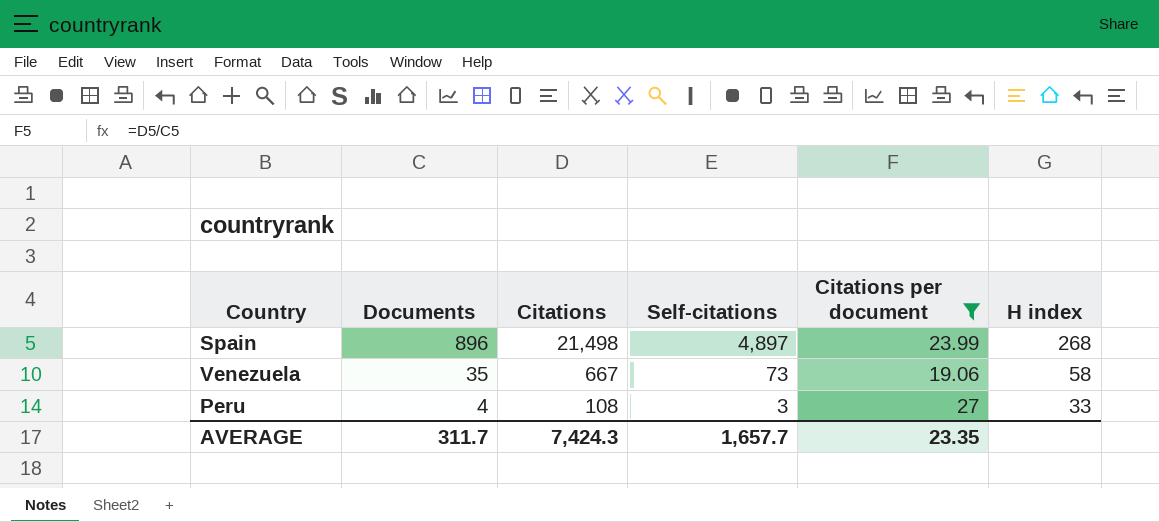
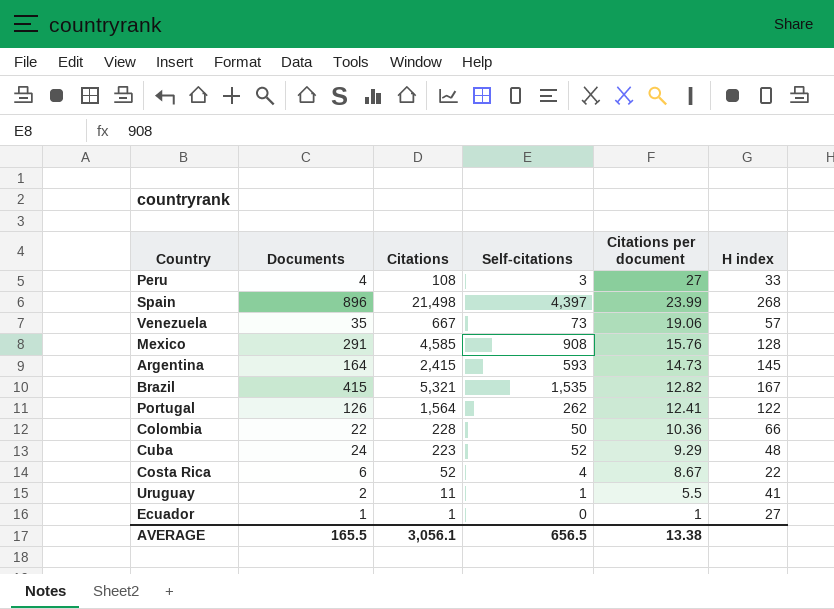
filter: Citations per document >= 19.06 -> none
row order: Documents descending -> Citations per document descending
Spain | Self-citations: 4,897 -> 4,397
Venezuela | H index: 58 -> 57
AVERAGE | Documents: 311.7 -> 165.5
AVERAGE | Citations: 7,424.3 -> 3,056.1
AVERAGE | Self-citations: 1,657.7 -> 656.5
AVERAGE | Citations per document: 23.35 -> 13.38

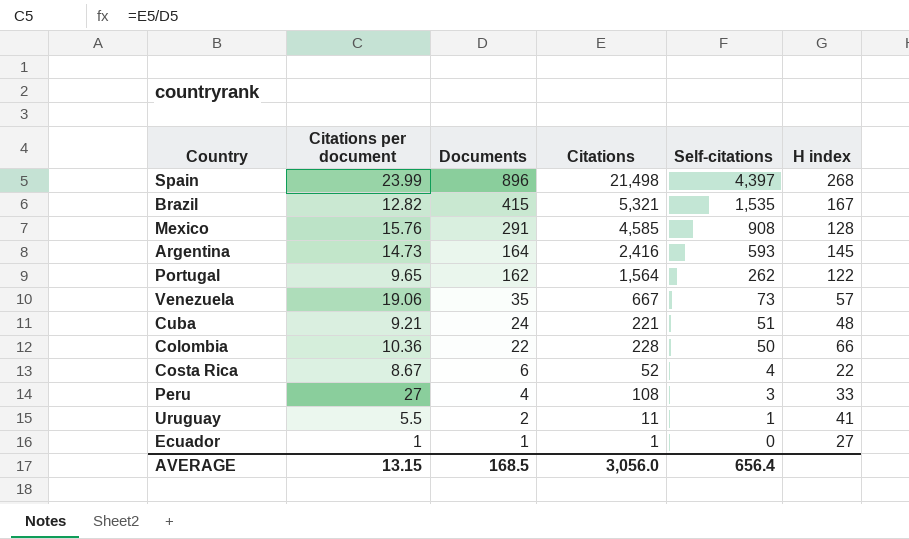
row order: Citations per document descending -> Documents descending
column Citations per document | position: 5 -> 2
Argentina | Citations: 2,415 -> 2,416
Portugal | Citations per document: 12.41 -> 9.65
Portugal | Documents: 126 -> 162
Cuba | Citations per document: 9.29 -> 9.21
Cuba | Citations: 223 -> 221
Cuba | Self-citations: 52 -> 51
AVERAGE | Citations per document: 13.38 -> 13.15
AVERAGE | Documents: 165.5 -> 168.5
AVERAGE | Citations: 3,056.1 -> 3,056.0
AVERAGE | Self-citations: 656.5 -> 656.4

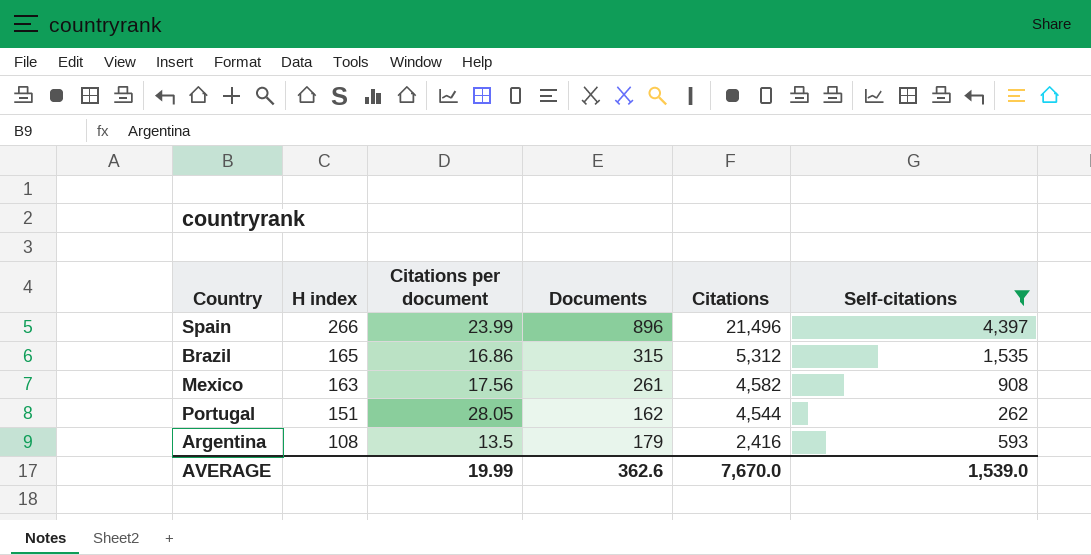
filter: none -> Self-citations >= 262
row order: Documents descending -> H index descending
column H index | position: 6 -> 2
Spain | H index: 268 -> 266
Spain | Citations: 21,498 -> 21,496
Brazil | H index: 167 -> 165
Brazil | Citations per document: 12.82 -> 16.86
Brazil | Documents: 415 -> 315
Brazil | Citations: 5,321 -> 5,312
Mexico | H index: 128 -> 163
Mexico | Citations per document: 15.76 -> 17.56
Mexico | Documents: 291 -> 261
Mexico | Citations: 4,585 -> 4,582
Portugal | H index: 122 -> 151
Portugal | Citations per document: 9.65 -> 28.05
Portugal | Citations: 1,564 -> 4,544
Argentina | H index: 145 -> 108
Argentina | Citations per document: 14.73 -> 13.5
Argentina | Documents: 164 -> 179
AVERAGE | Citations per document: 13.15 -> 19.99
AVERAGE | Documents: 168.5 -> 362.6
AVERAGE | Citations: 3,056.0 -> 7,670.0
AVERAGE | Self-citations: 656.4 -> 1,539.0

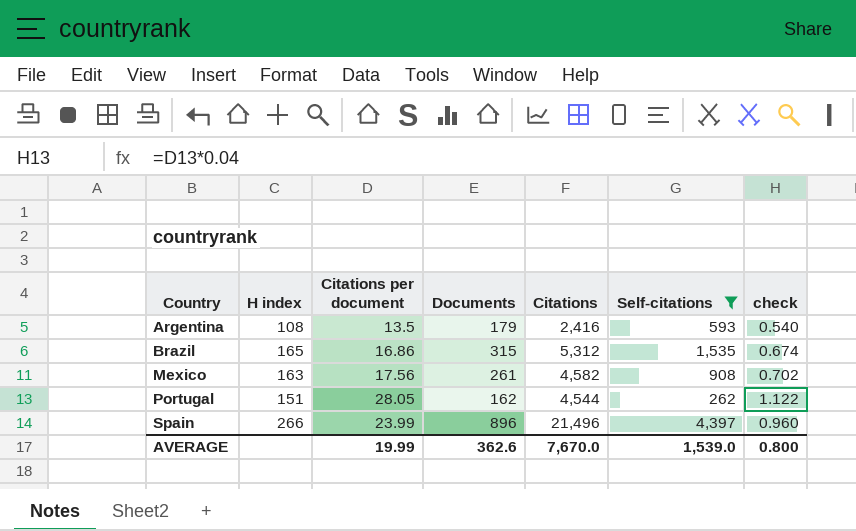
row order: H index descending -> Country ascending
column check | formula: none -> [Citations per document] * 0.04

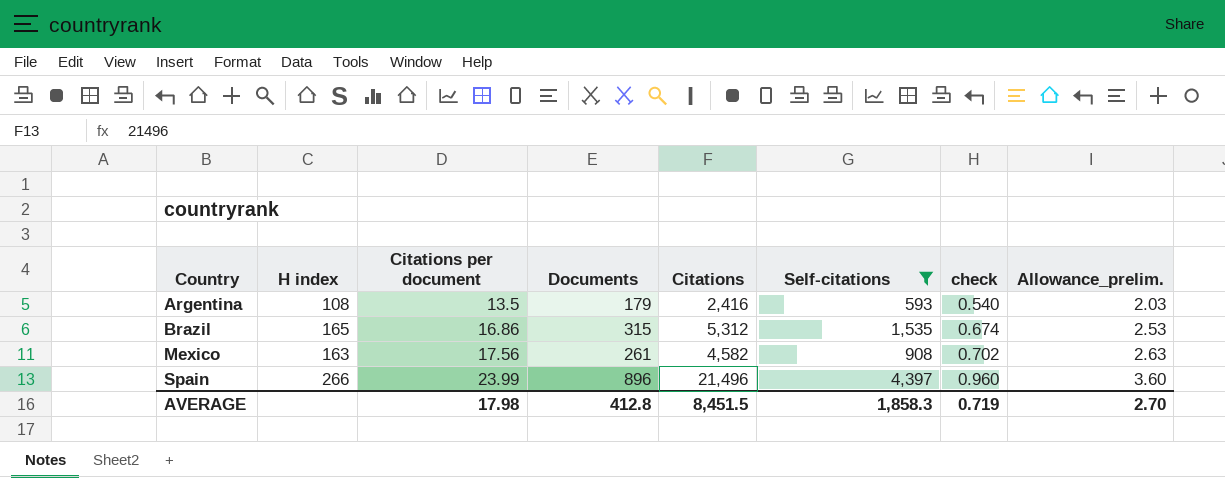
column Allowance_prelim. | formula: none -> [Citations per document] * 0.15
row Portugal: 151 | 28.05 | 162 | 4,544 | 262 | 1.122 -> none
AVERAGE | Citations per document: 19.99 -> 17.98
AVERAGE | Documents: 362.6 -> 412.8
AVERAGE | Citations: 7,670.0 -> 8,451.5
AVERAGE | Self-citations: 1,539.0 -> 1,858.3
AVERAGE | check: 0.800 -> 0.719

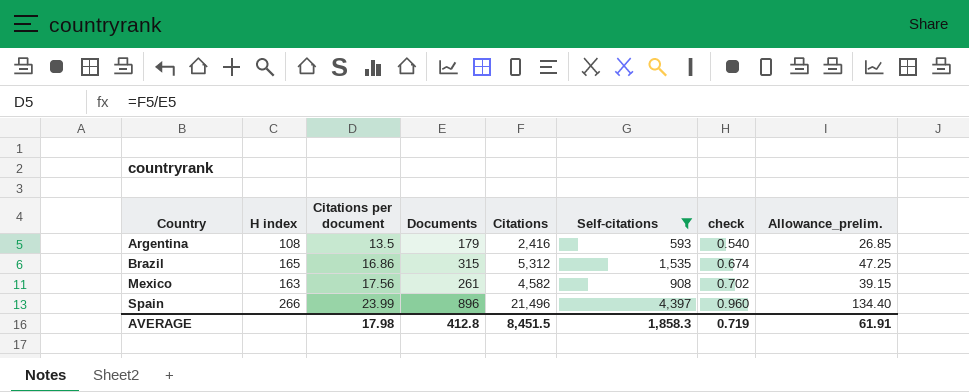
column Allowance_prelim. | formula: [Citations per document] * 0.15 -> [Documents] * 0.15
AVERAGE | Allowance_prelim.: 2.70 -> 61.91

